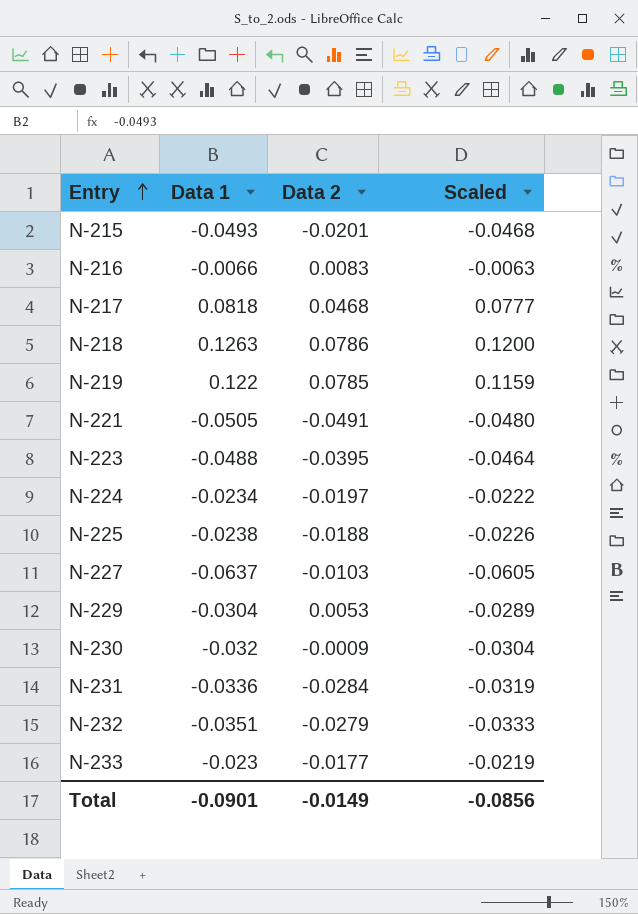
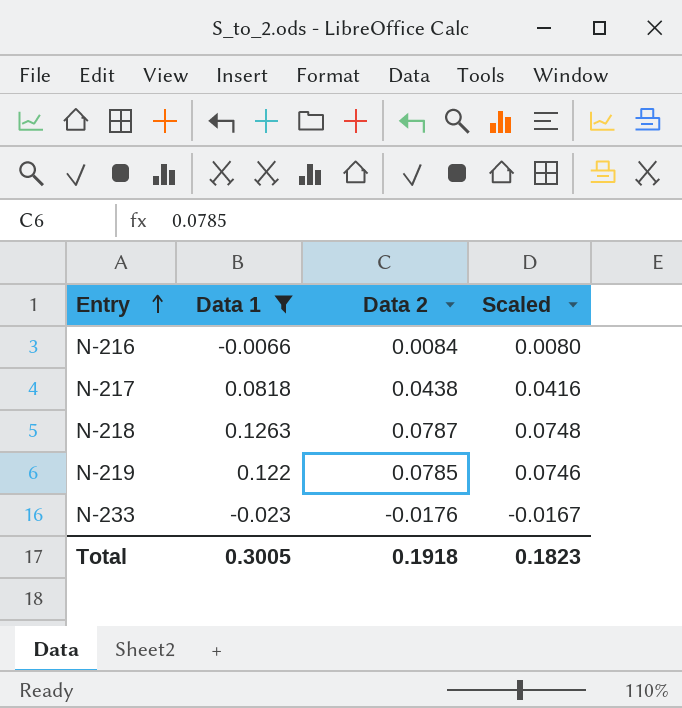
filter: none -> Data 1 >= -0.023
column Scaled | formula: [Data 1] * 0.95 -> [Data 2] * 0.95
N-216 | Data 2: 0.0083 -> 0.0084
N-217 | Data 2: 0.0468 -> 0.0438
N-218 | Data 2: 0.0786 -> 0.0787
N-233 | Data 2: -0.0177 -> -0.0176
Total | Data 1: -0.0901 -> 0.3005
Total | Data 2: -0.0149 -> 0.1918
Total | Scaled: -0.0856 -> 0.1823

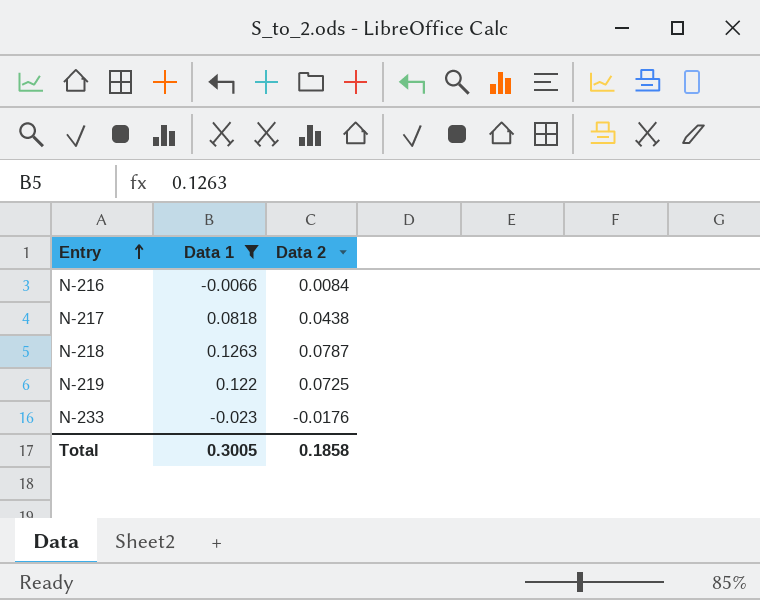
column Scaled | formula: [Data 2] * 0.95 -> none
N-219 | Data 2: 0.0785 -> 0.0725
Total | Data 2: 0.1918 -> 0.1858

